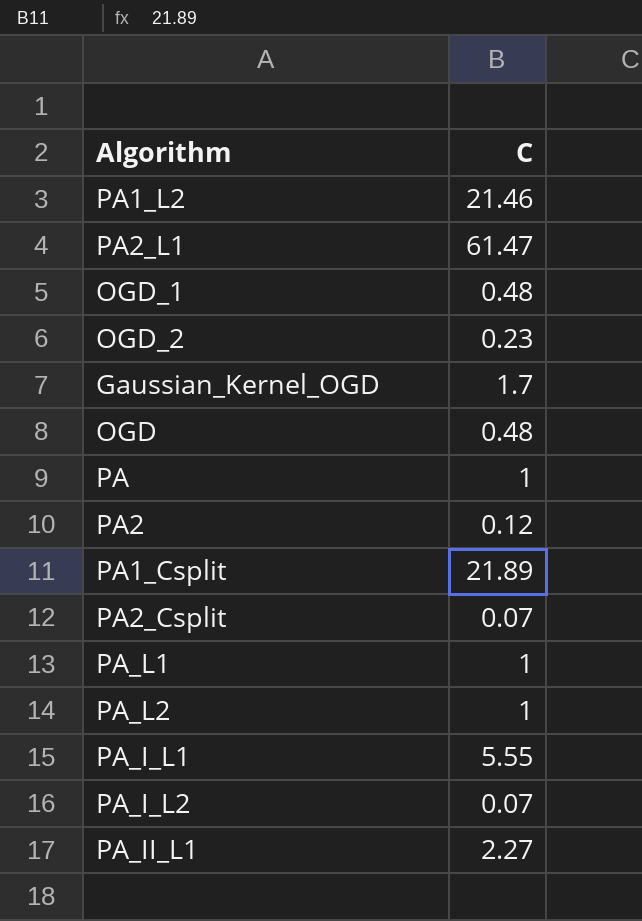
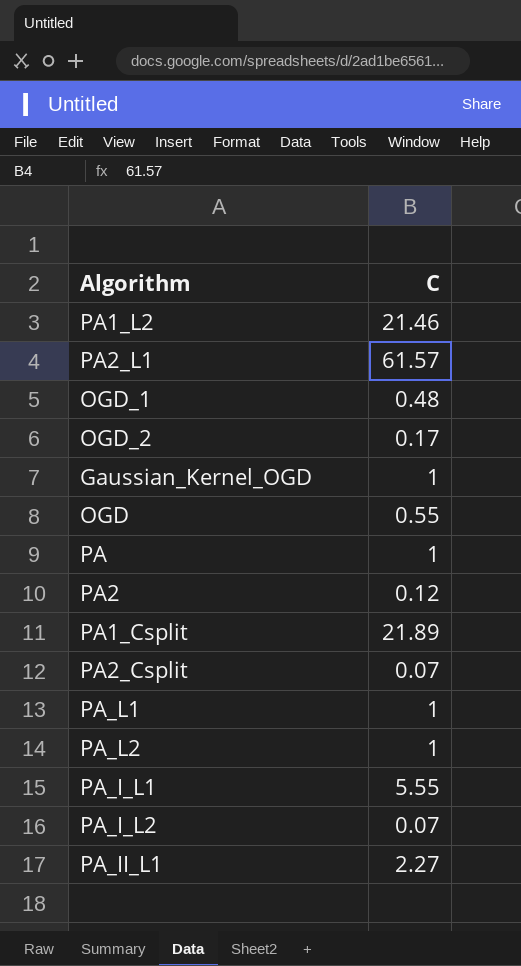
PA2_L1 | C: 61.47 -> 61.57
OGD_2 | C: 0.23 -> 0.17
Gaussian_Kernel_OGD | C: 1.7 -> 1
OGD | C: 0.48 -> 0.55

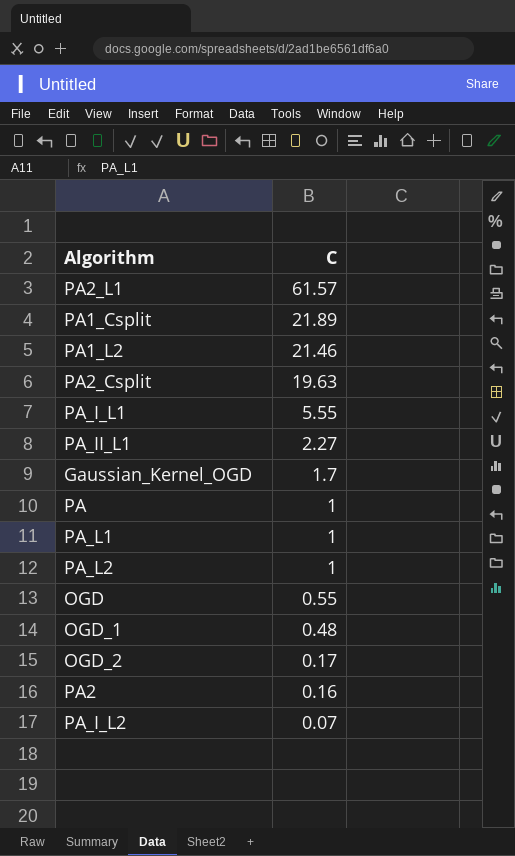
row order: none -> C descending
PA2_Csplit | C: 0.07 -> 19.63
Gaussian_Kernel_OGD | C: 1 -> 1.7
PA2 | C: 0.12 -> 0.16

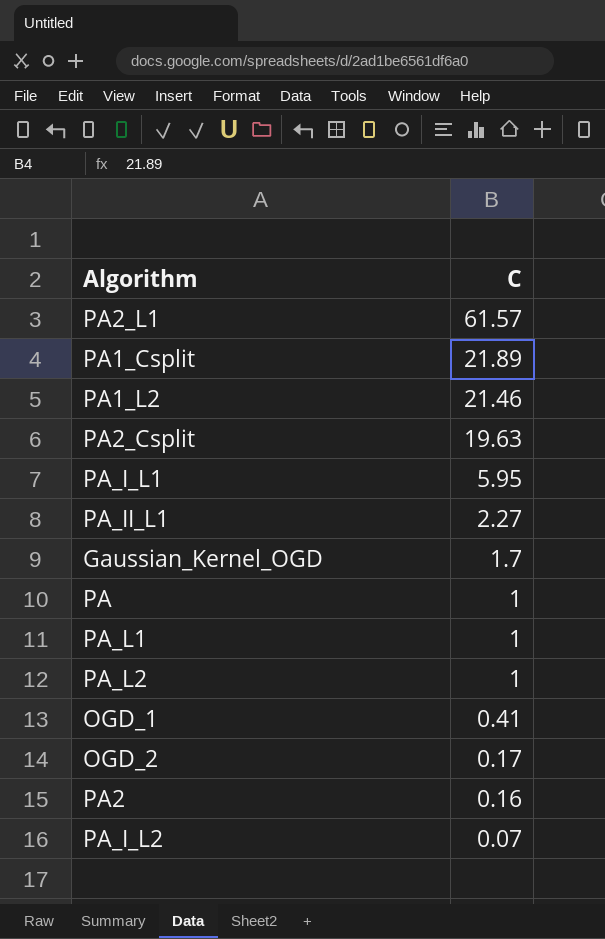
row OGD: 0.55 -> none
PA_I_L1 | C: 5.55 -> 5.95
OGD_1 | C: 0.48 -> 0.41

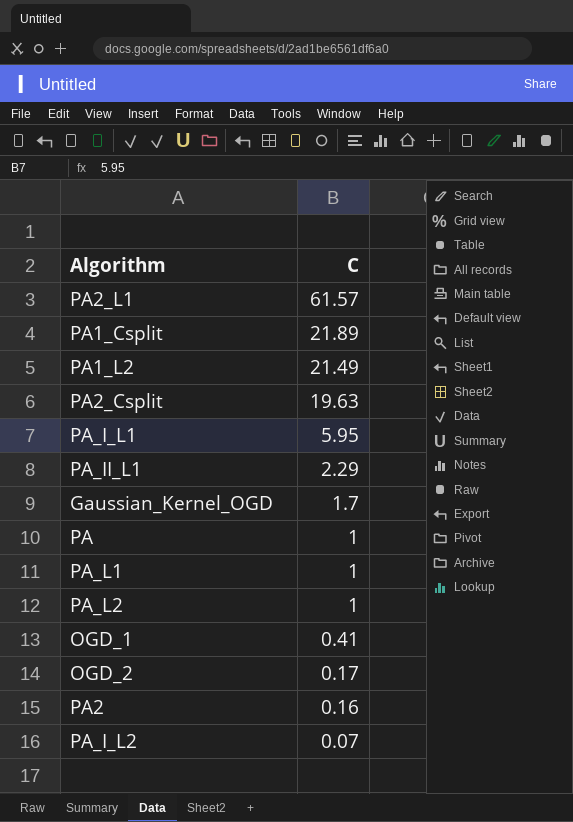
PA1_L2 | C: 21.46 -> 21.49
PA_II_L1 | C: 2.27 -> 2.29

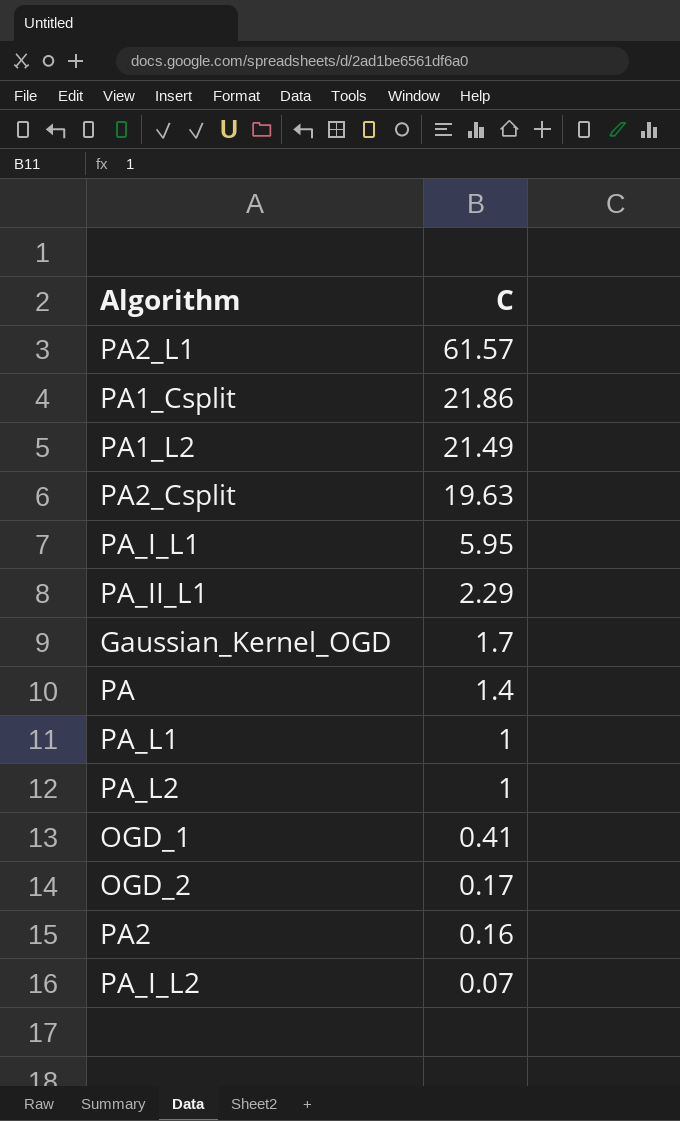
PA1_Csplit | C: 21.89 -> 21.86
PA | C: 1 -> 1.4

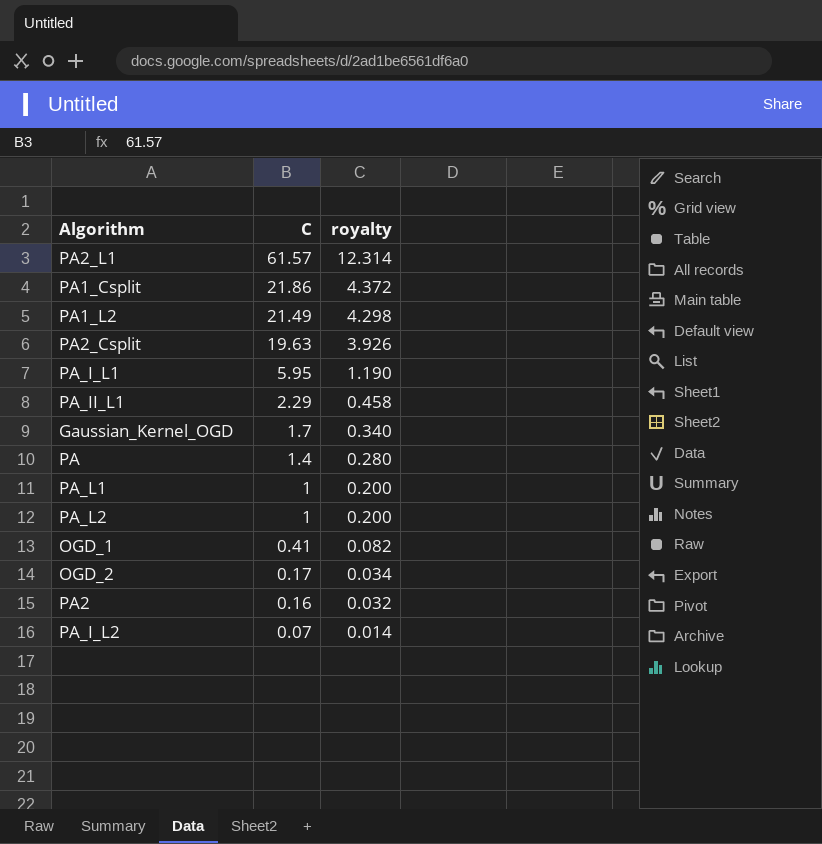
column royalty | formula: none -> [C] * 0.2

